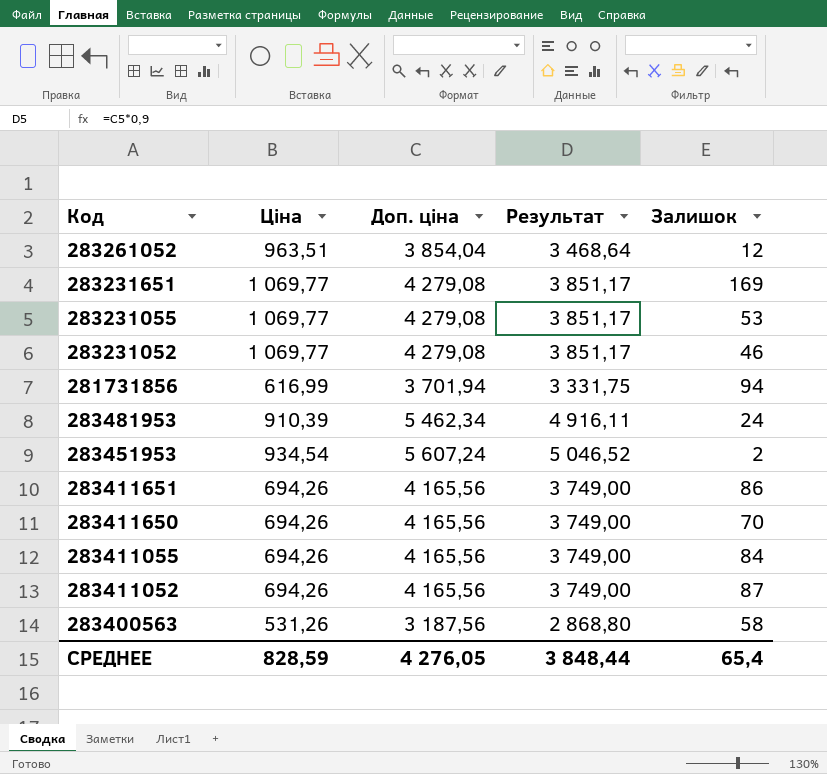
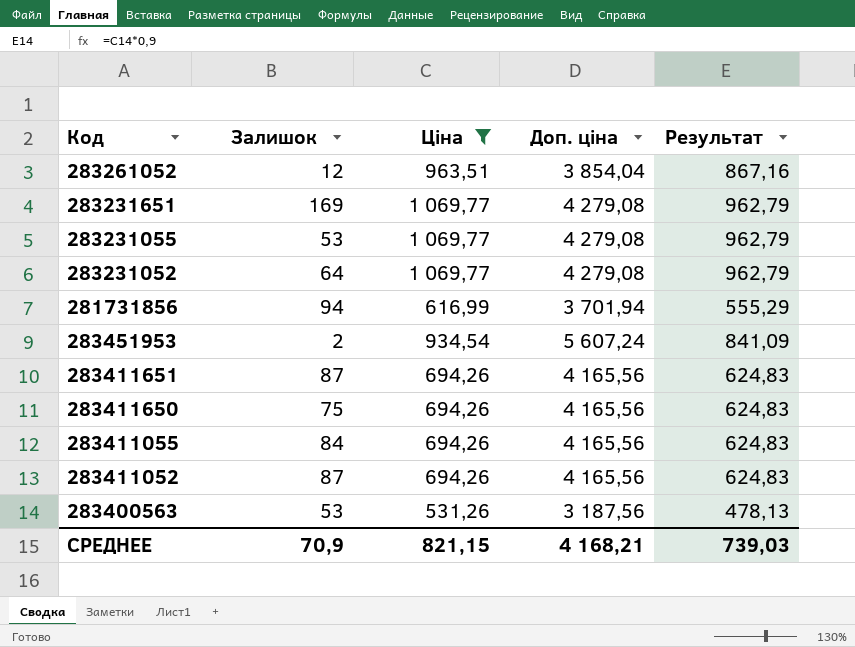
filter: none -> Ціна != 910,39
column Залишок | position: 5 -> 2
column Результат | formula: [Доп. ціна] * 0,9 -> [Ціна] * 0,9
283231052 | Залишок: 46 -> 64
283411651 | Залишок: 86 -> 87
283411650 | Залишок: 70 -> 75
283400563 | Залишок: 58 -> 53
СРЕДНЕЕ | Залишок: 65,4 -> 70,9
СРЕДНЕЕ | Ціна: 828,59 -> 821,15
СРЕДНЕЕ | Доп. ціна: 4 276,05 -> 4 168,21
СРЕДНЕЕ | Результат: 3 848,44 -> 739,03

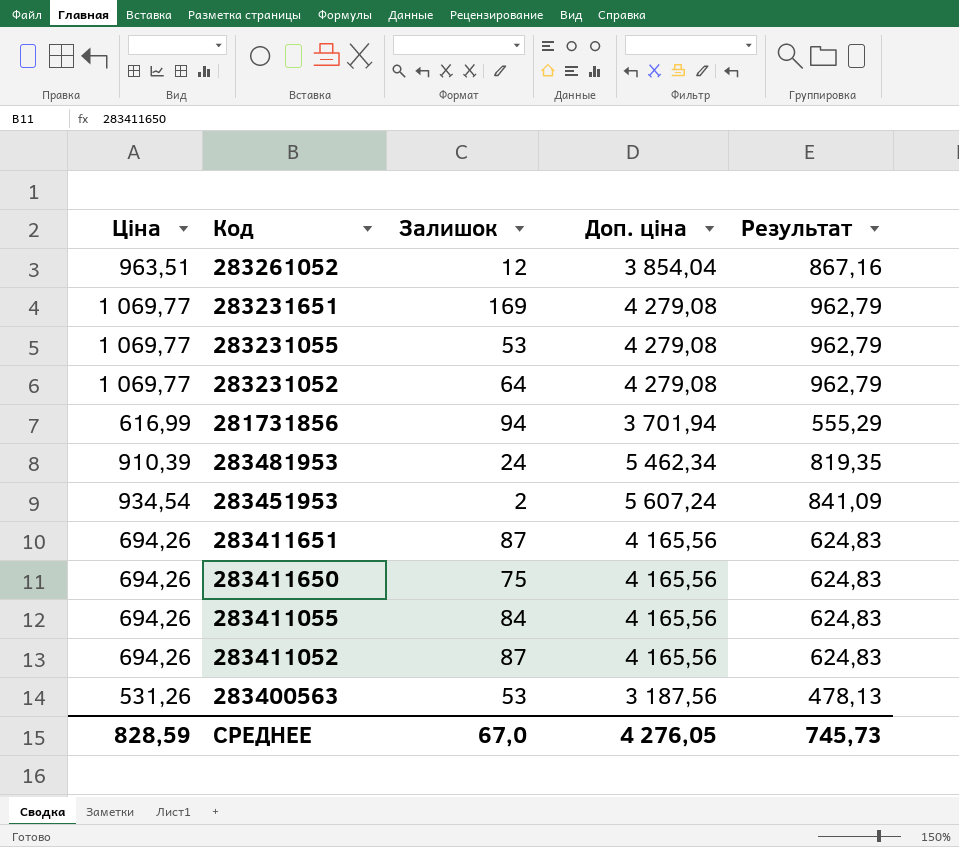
filter: Ціна != 910,39 -> none
column Ціна | position: 3 -> 1
СРЕДНЕЕ | Ціна: 821,15 -> 828,59
СРЕДНЕЕ | Залишок: 70,9 -> 67,0
СРЕДНЕЕ | Доп. ціна: 4 168,21 -> 4 276,05
СРЕДНЕЕ | Результат: 739,03 -> 745,73

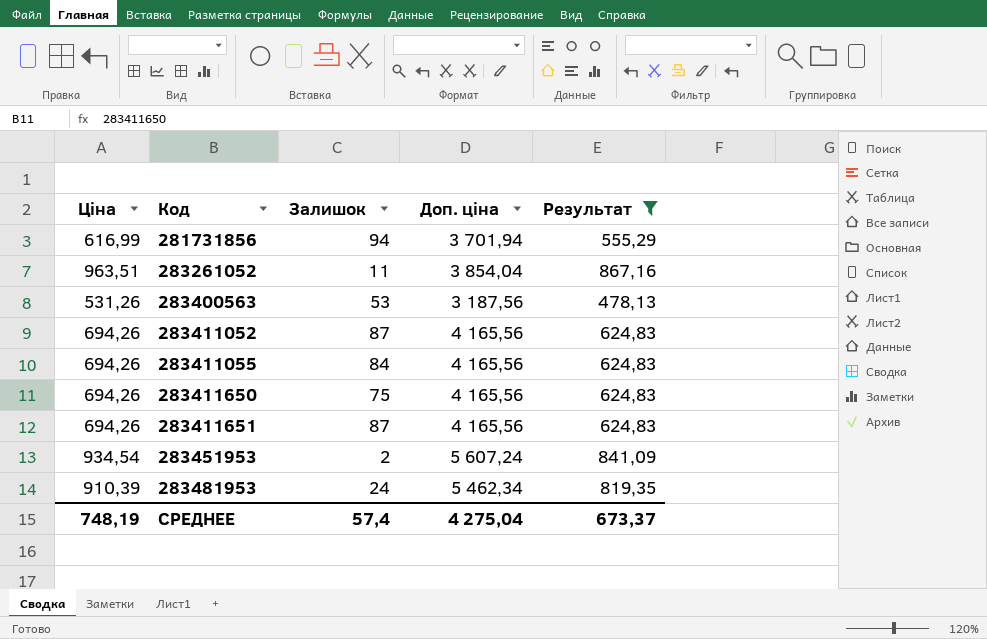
filter: none -> Результат != 962,79
row order: none -> Код ascending
283261052 | Залишок: 12 -> 11
СРЕДНЕЕ | Ціна: 828,59 -> 748,19
СРЕДНЕЕ | Залишок: 67,0 -> 57,4
СРЕДНЕЕ | Доп. ціна: 4 276,05 -> 4 275,04
СРЕДНЕЕ | Результат: 745,73 -> 673,37

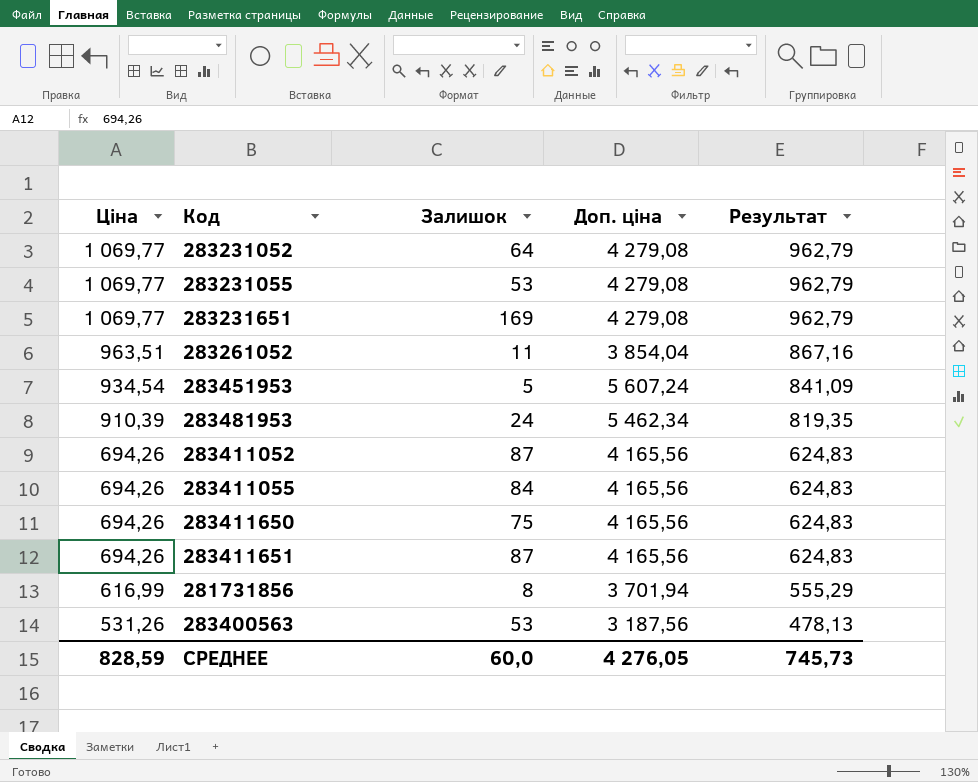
filter: Результат != 962,79 -> none
row order: Код ascending -> Ціна descending
283451953 | Залишок: 2 -> 5
281731856 | Залишок: 94 -> 8
СРЕДНЕЕ | Ціна: 748,19 -> 828,59
СРЕДНЕЕ | Залишок: 57,4 -> 60,0
СРЕДНЕЕ | Доп. ціна: 4 275,04 -> 4 276,05
СРЕДНЕЕ | Результат: 673,37 -> 745,73

